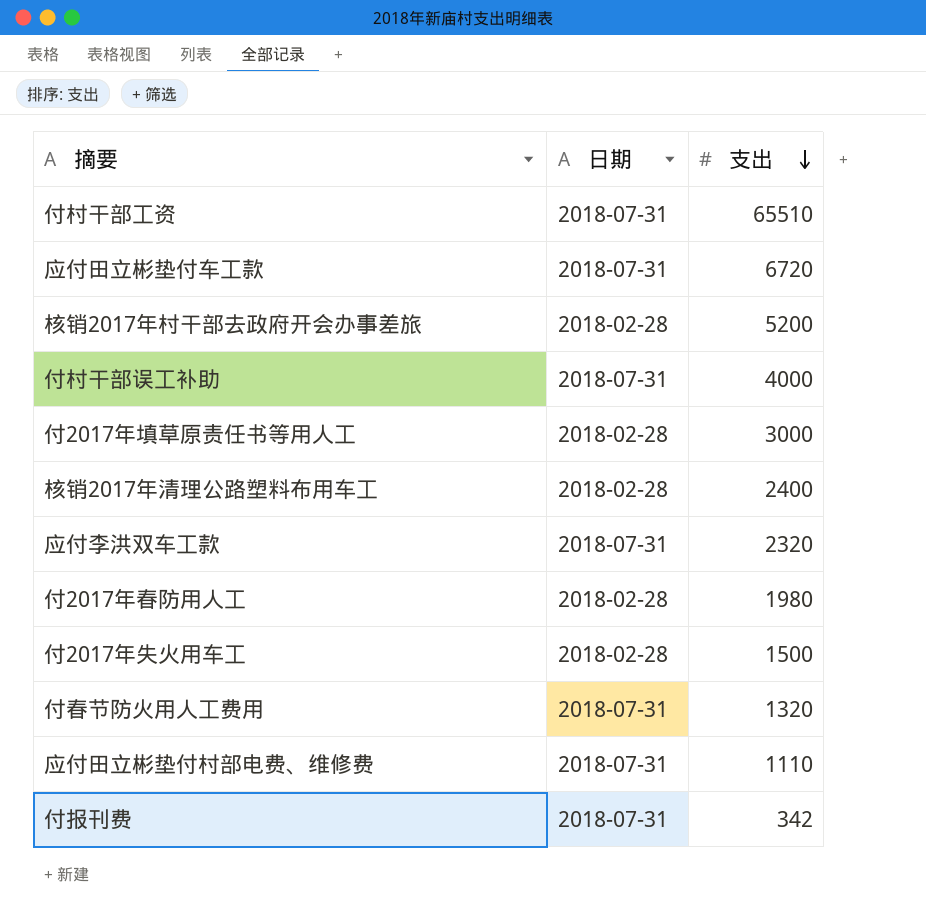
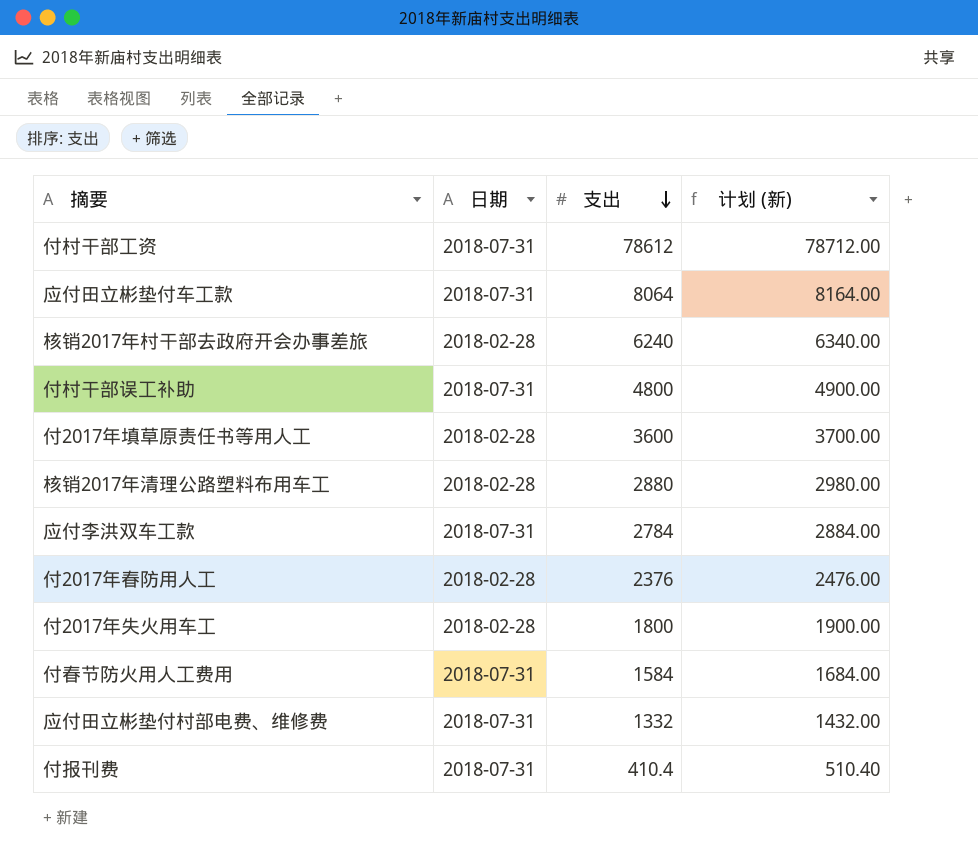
column 计划 (新) | formula: none -> [支出] + 100
付村干部工资 | 支出: 65510 -> 78612
应付田立彬垫付车工款 | 支出: 6720 -> 8064
核销2017年村干部去政府开会办事差旅 | 支出: 5200 -> 6240
付村干部误工补助 | 支出: 4000 -> 4800
付2017年填草原责任书等用人工 | 支出: 3000 -> 3600
核销2017年清理公路塑料布用车工 | 支出: 2400 -> 2880
应付李洪双车工款 | 支出: 2320 -> 2784
付2017年春防用人工 | 支出: 1980 -> 2376
付2017年失火用车工 | 支出: 1500 -> 1800
付春节防火用人工费用 | 支出: 1320 -> 1584
应付田立彬垫付村部电费、维修费 | 支出: 1110 -> 1332
付报刊费 | 支出: 342 -> 410.4

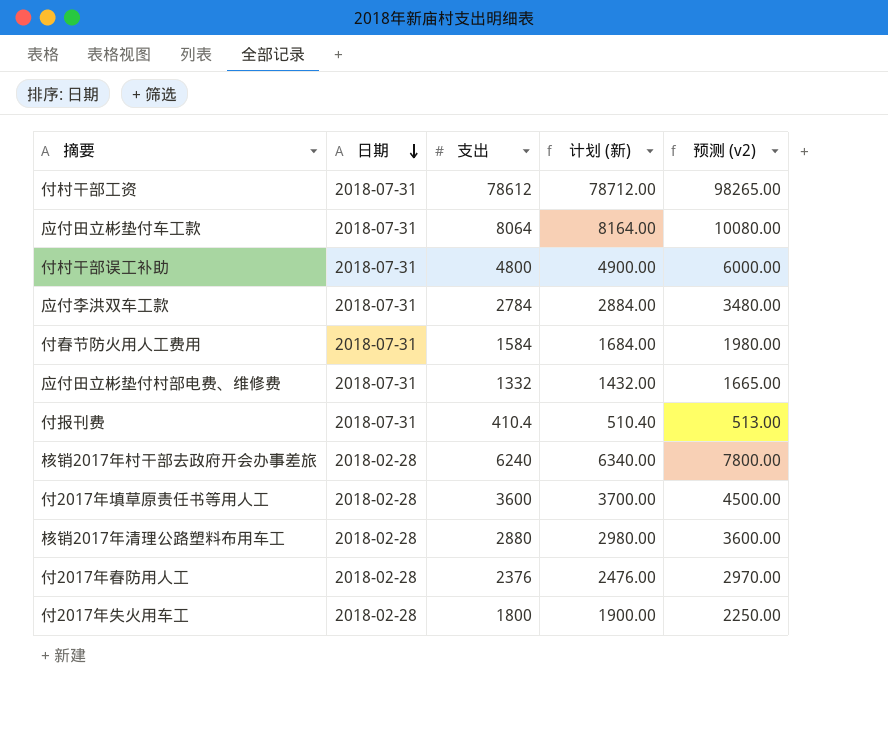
row order: 支出 descending -> 日期 descending
column 预测 (v2) | formula: none -> [支出] * 1.25

